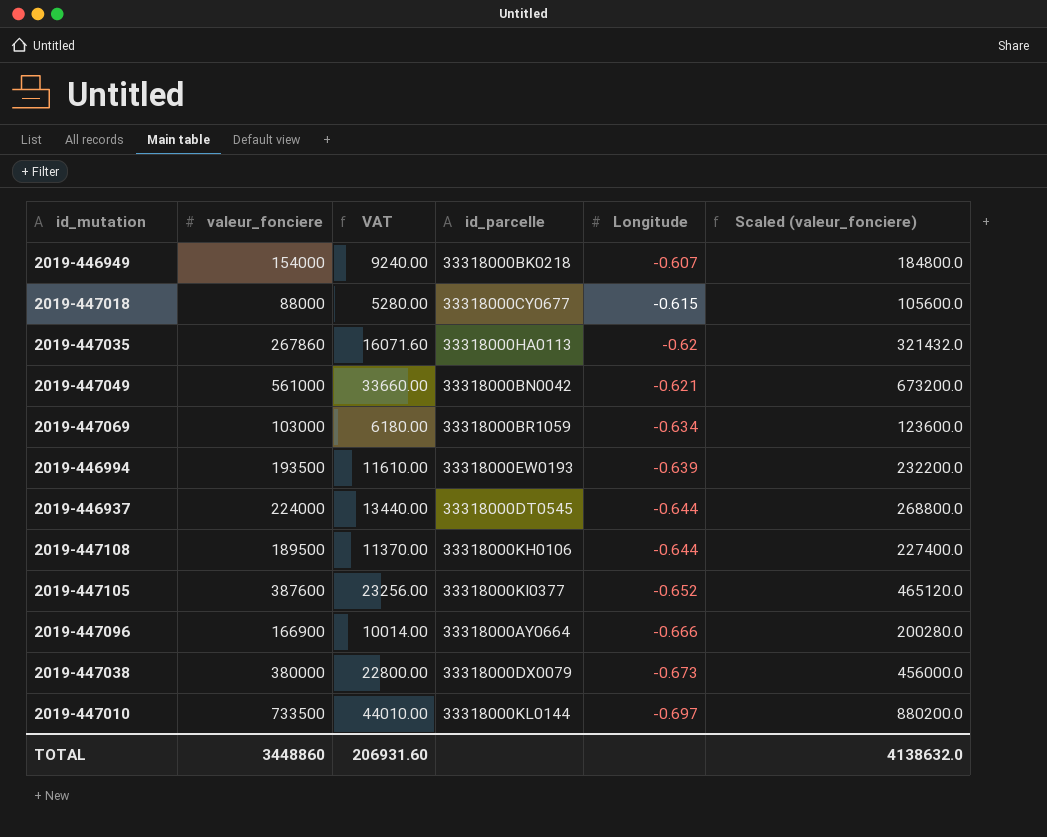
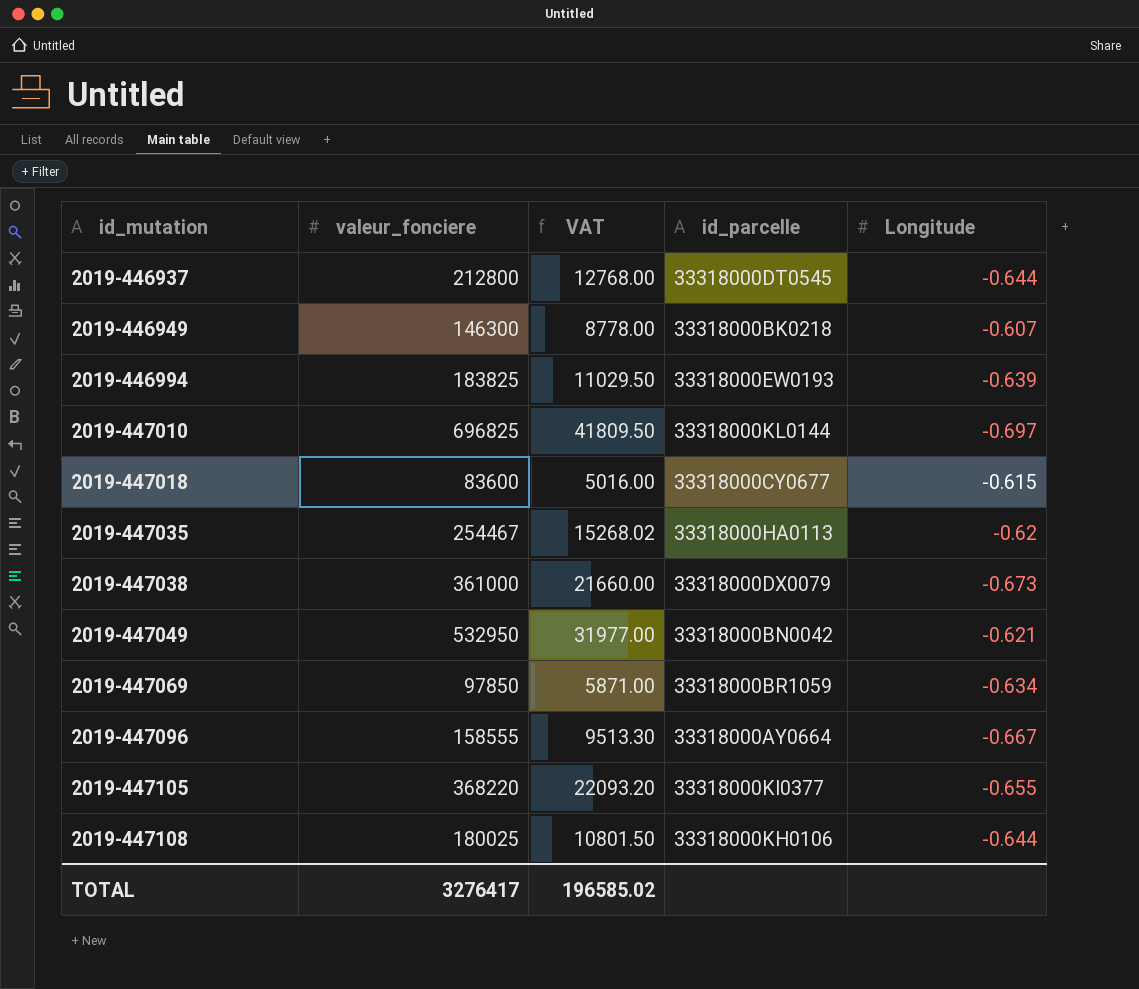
row order: Longitude descending -> id_mutation ascending
column Scaled (valeur_fonciere) | formula: [valeur_fonciere] * 1.2 -> none
2019-446937 | valeur_fonciere: 224000 -> 212800
2019-446937 | VAT: 13440.00 -> 12768.00
2019-446949 | valeur_fonciere: 154000 -> 146300
2019-446949 | VAT: 9240.00 -> 8778.00
2019-446994 | valeur_fonciere: 193500 -> 183825
2019-446994 | VAT: 11610.00 -> 11029.50
2019-447010 | valeur_fonciere: 733500 -> 696825
2019-447010 | VAT: 44010.00 -> 41809.50
2019-447018 | valeur_fonciere: 88000 -> 83600
2019-447018 | VAT: 5280.00 -> 5016.00
2019-447035 | valeur_fonciere: 267860 -> 254467
2019-447035 | VAT: 16071.60 -> 15268.02
2019-447038 | valeur_fonciere: 380000 -> 361000
2019-447038 | VAT: 22800.00 -> 21660.00
2019-447049 | valeur_fonciere: 561000 -> 532950
2019-447049 | VAT: 33660.00 -> 31977.00
2019-447069 | valeur_fonciere: 103000 -> 97850
2019-447069 | VAT: 6180.00 -> 5871.00
2019-447096 | valeur_fonciere: 166900 -> 158555
2019-447096 | VAT: 10014.00 -> 9513.30
2019-447096 | Longitude: -0.666 -> -0.667
2019-447105 | valeur_fonciere: 387600 -> 368220
2019-447105 | VAT: 23256.00 -> 22093.20
2019-447105 | Longitude: -0.652 -> -0.655
2019-447108 | valeur_fonciere: 189500 -> 180025
2019-447108 | VAT: 11370.00 -> 10801.50
TOTAL | valeur_fonciere: 3448860 -> 3276417
TOTAL | VAT: 206931.60 -> 196585.02

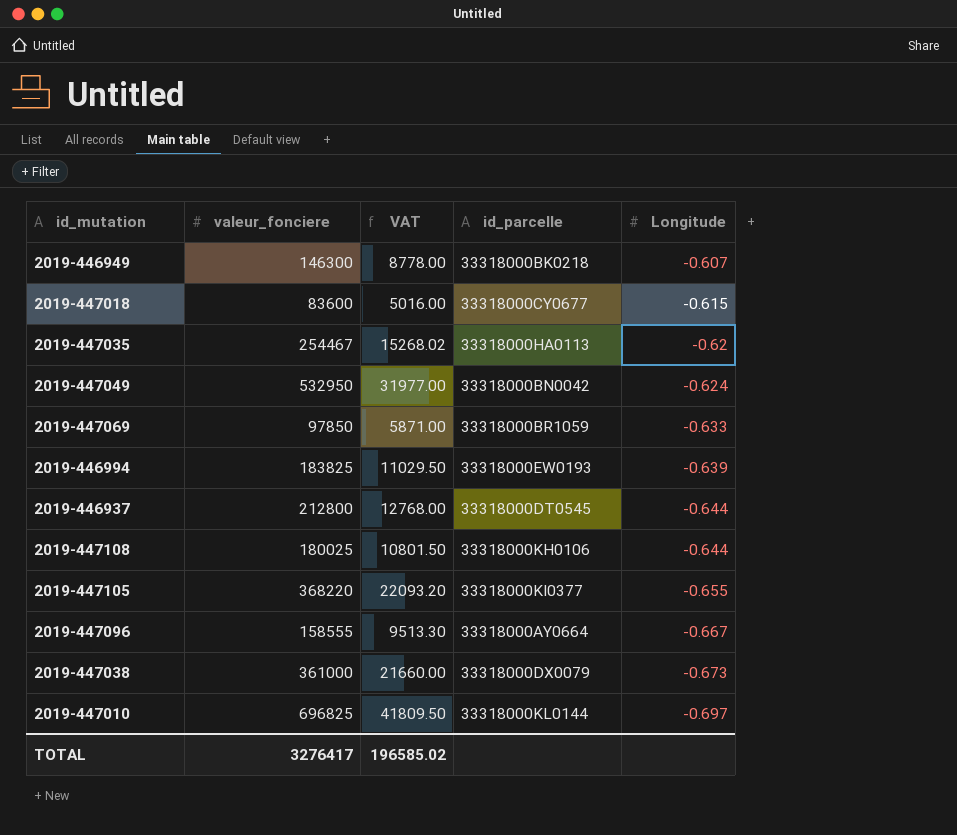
row order: id_mutation ascending -> Longitude descending
2019-447049 | Longitude: -0.621 -> -0.624
2019-447069 | Longitude: -0.634 -> -0.633

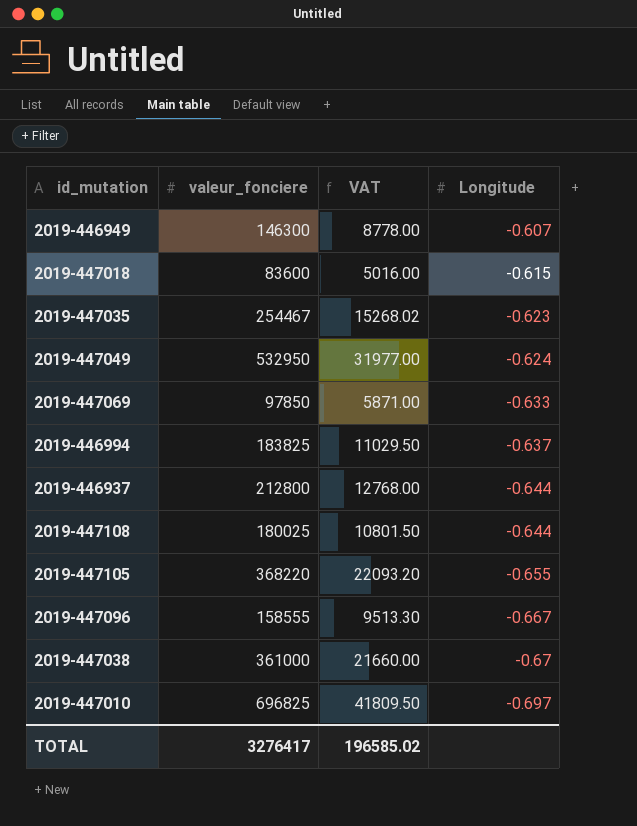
column id_parcelle | position: 4 -> none
2019-447035 | Longitude: -0.62 -> -0.623
2019-446994 | Longitude: -0.639 -> -0.637
2019-447038 | Longitude: -0.673 -> -0.67

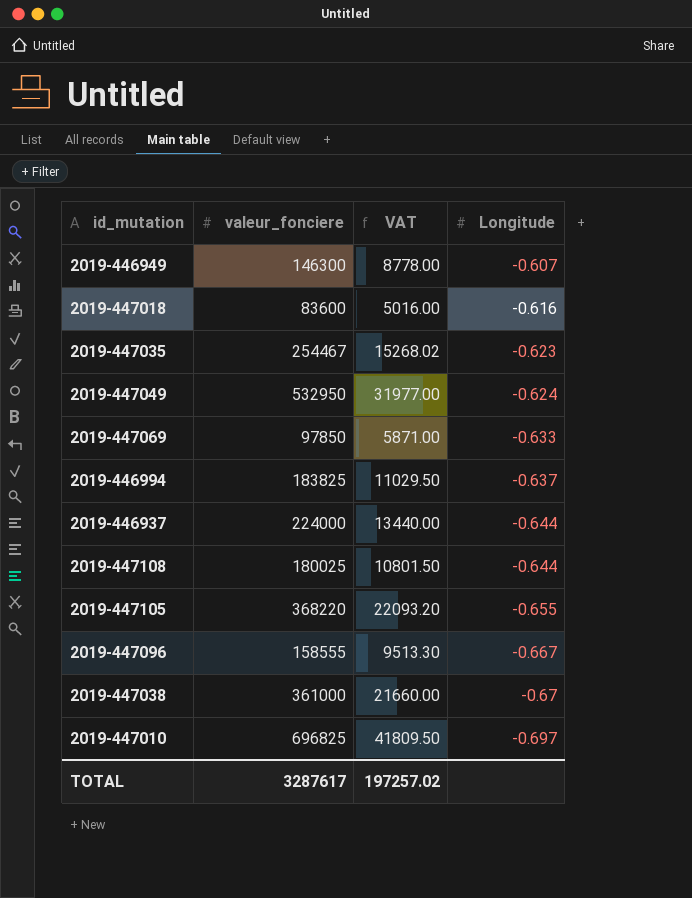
2019-447018 | Longitude: -0.615 -> -0.616
2019-446937 | valeur_fonciere: 212800 -> 224000
2019-446937 | VAT: 12768.00 -> 13440.00
TOTAL | valeur_fonciere: 3276417 -> 3287617
TOTAL | VAT: 196585.02 -> 197257.02

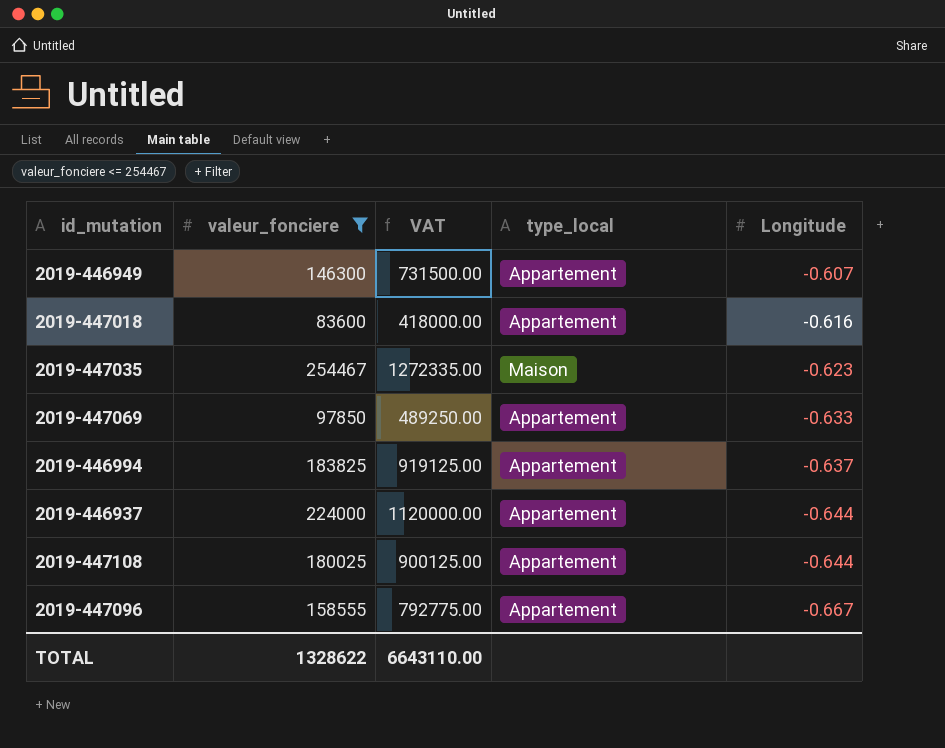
filter: none -> valeur_fonciere <= 254467
column VAT | formula: [valeur_fonciere] * 0.06 -> [valeur_fonciere] * 5
column type_local | position: none -> 4
TOTAL | valeur_fonciere: 3287617 -> 1328622
TOTAL | VAT: 197257.02 -> 6643110.00

